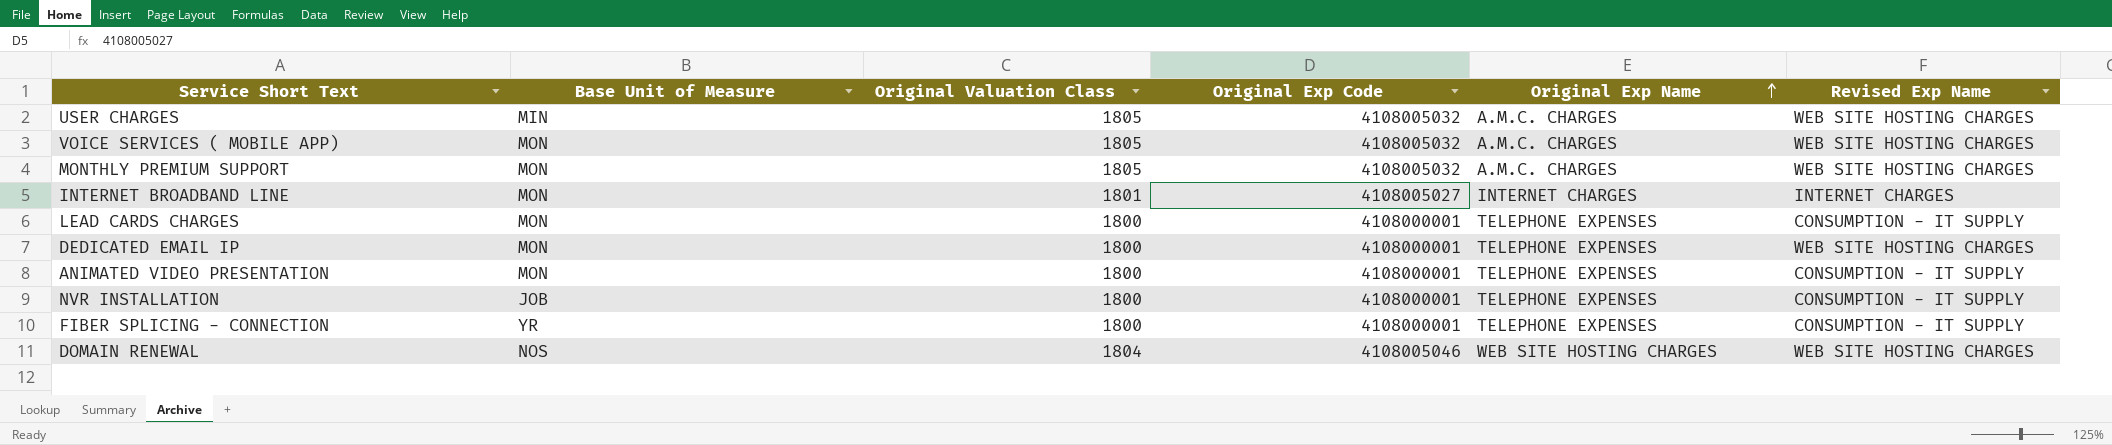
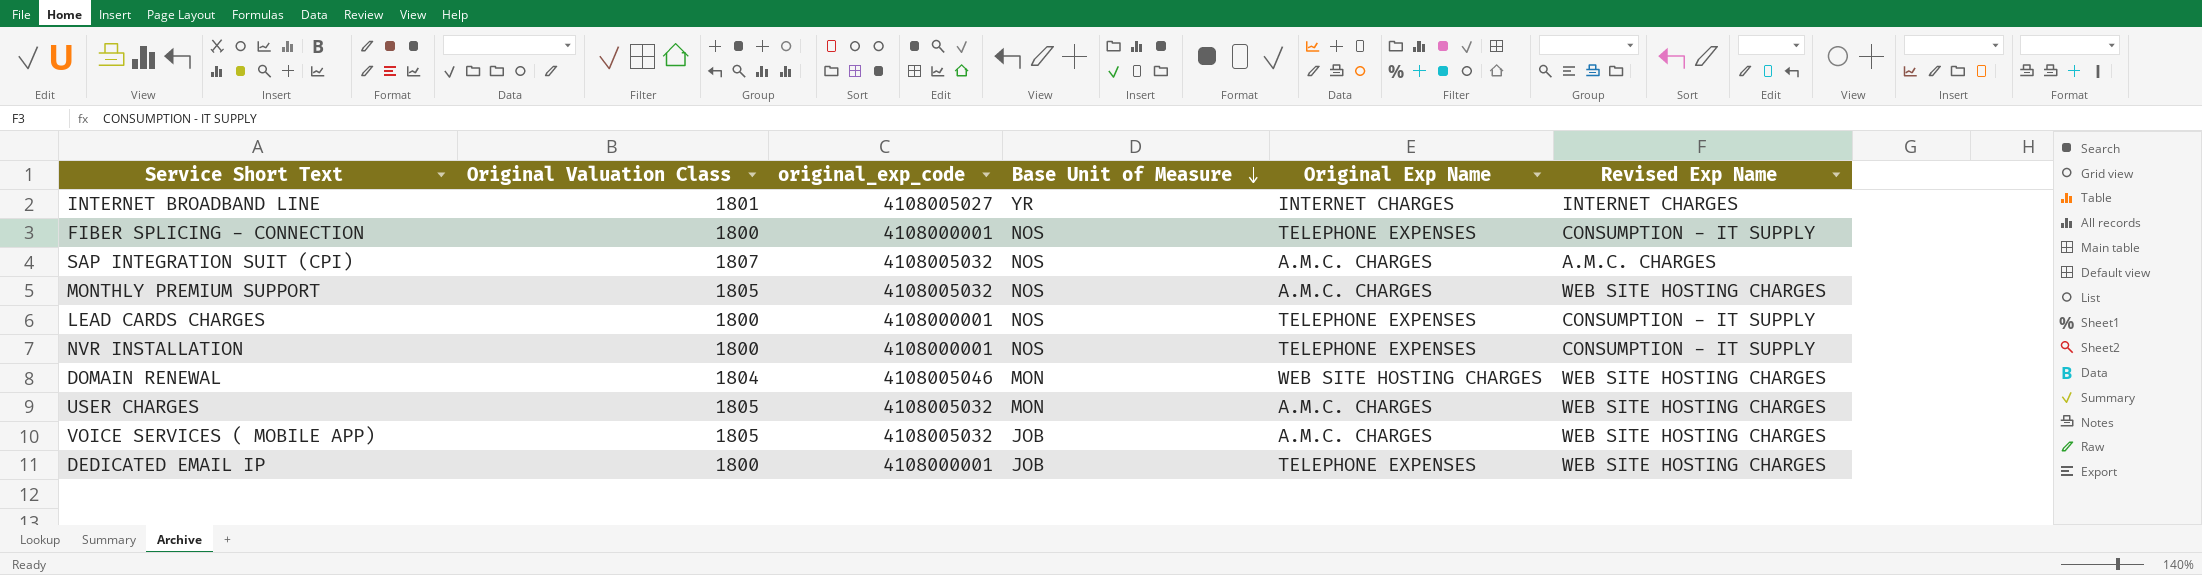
row order: Original Exp Name ascending -> Base Unit of Measure descending
column name: Original Exp Code -> original_exp_code
column Base Unit of Measure | position: 2 -> 4
row ANIMATED VIDEO PRESENTATION: MON | 1800 | 4108000001 | TELEPHONE EXPENSES | CONSUMPTION - IT SUPPLY -> none
INTERNET BROADBAND LINE | Base Unit of Measure: MON -> YR
FIBER SPLICING - CONNECTION | Base Unit of Measure: YR -> NOS
row SAP INTEGRATION SUIT (CPI): none -> 1807 | 4108005032 | NOS | A.M.C. CHARGES | A.M.C. CHARGES
MONTHLY PREMIUM SUPPORT | Base Unit of Measure: MON -> NOS
LEAD CARDS CHARGES | Base Unit of Measure: MON -> NOS
NVR INSTALLATION | Base Unit of Measure: JOB -> NOS
DOMAIN RENEWAL | Base Unit of Measure: NOS -> MON
USER CHARGES | Base Unit of Measure: MIN -> MON
VOICE SERVICES ( MOBILE APP) | Base Unit of Measure: MON -> JOB
DEDICATED EMAIL IP | Base Unit of Measure: MON -> JOB

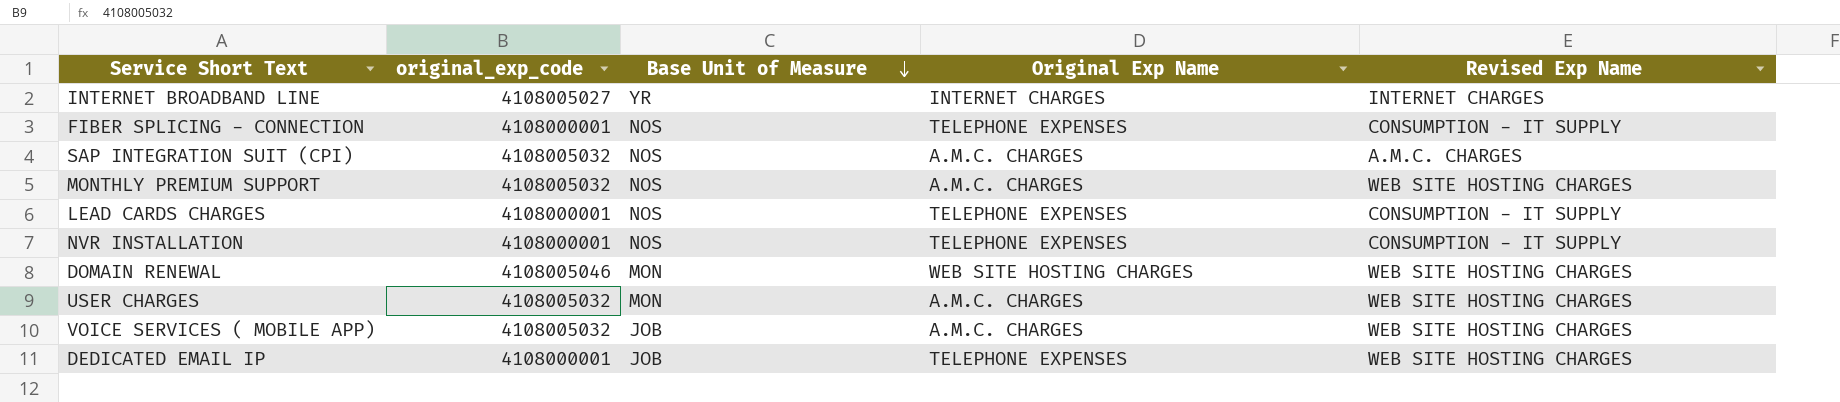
column Original Valuation Class | position: 2 -> none

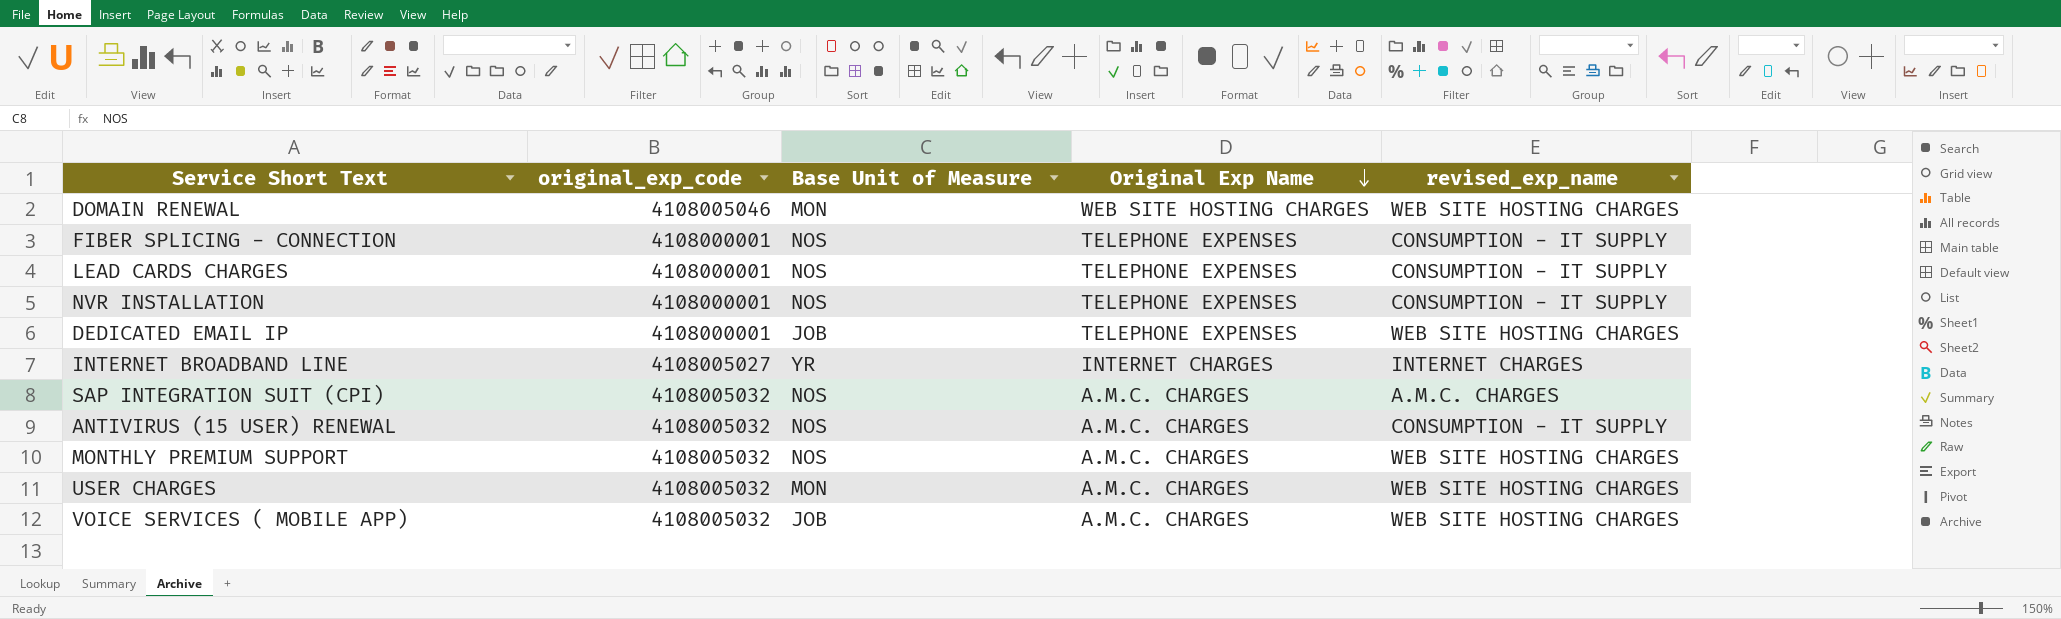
row order: Base Unit of Measure descending -> Original Exp Name descending
column name: Revised Exp Name -> revised_exp_name
row ANTIVIRUS (15 USER) RENEWAL: none -> 4108005032 | NOS | A.M.C. CHARGES | CONSUMPTION - IT SUPPLY

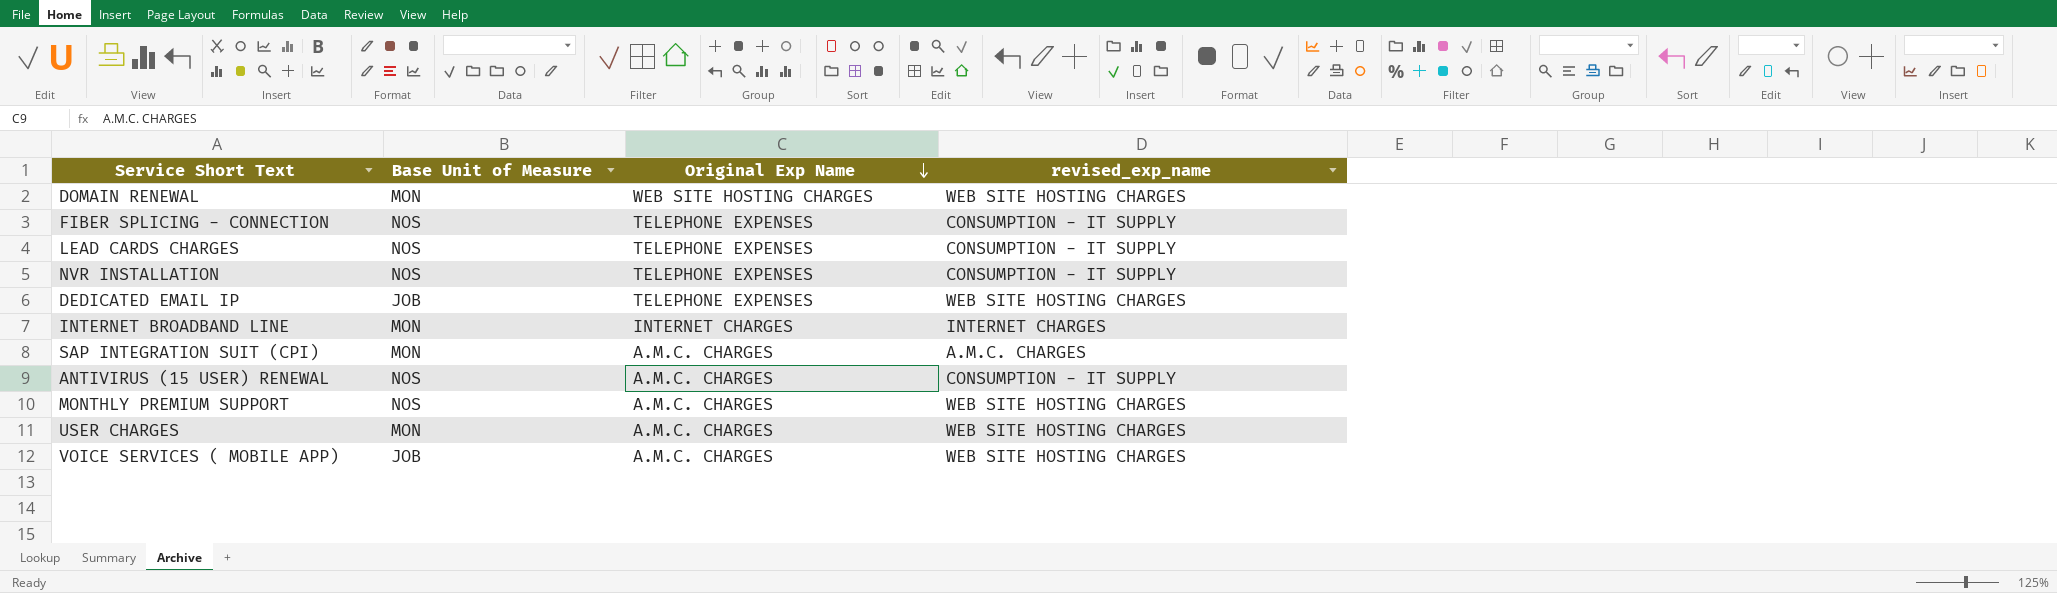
column original_exp_code | position: 2 -> none
INTERNET BROADBAND LINE | Base Unit of Measure: YR -> MON
SAP INTEGRATION SUIT (CPI) | Base Unit of Measure: NOS -> MON

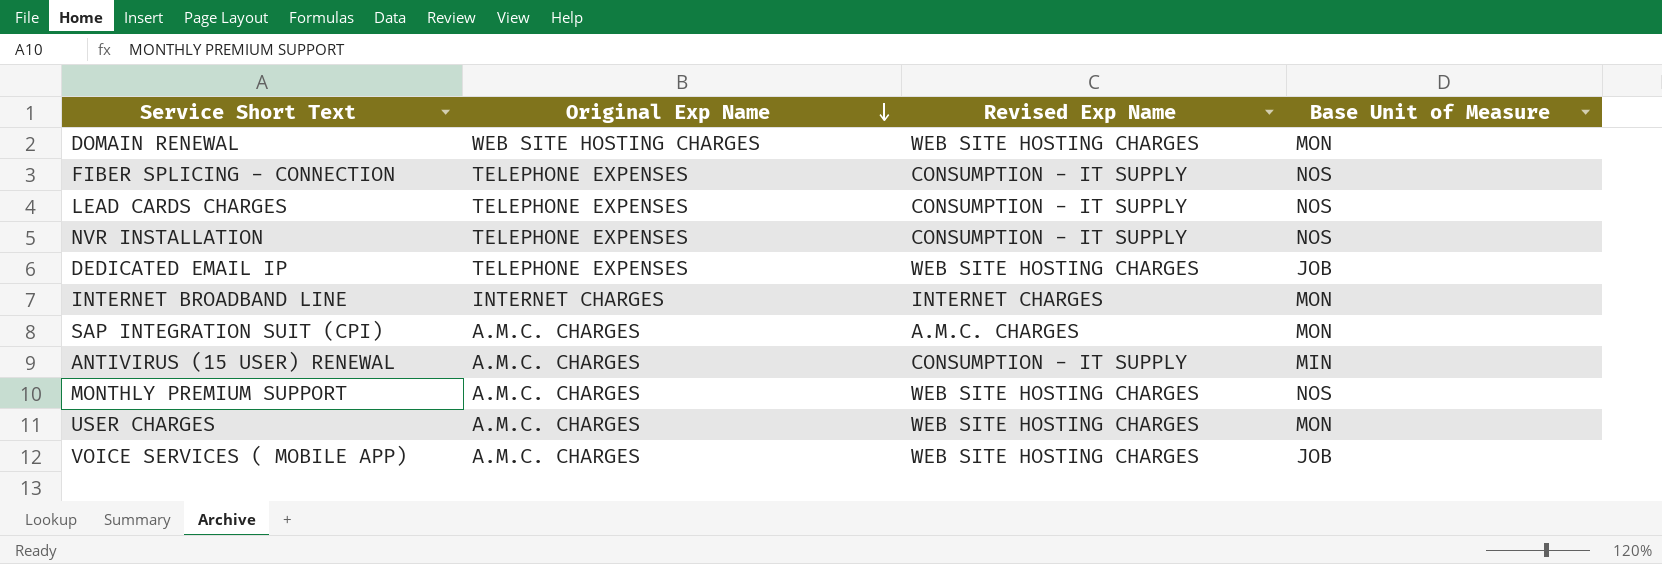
column name: revised_exp_name -> Revised Exp Name
column Base Unit of Measure | position: 2 -> 4
ANTIVIRUS (15 USER) RENEWAL | Base Unit of Measure: NOS -> MIN

